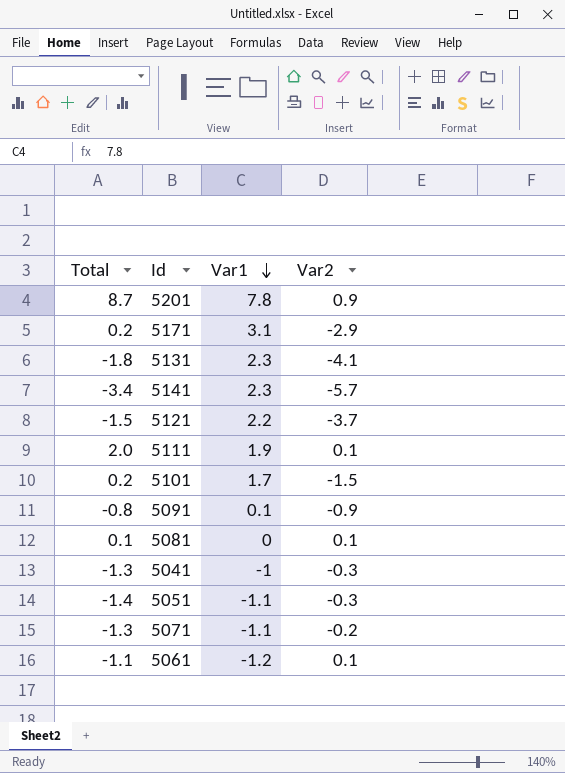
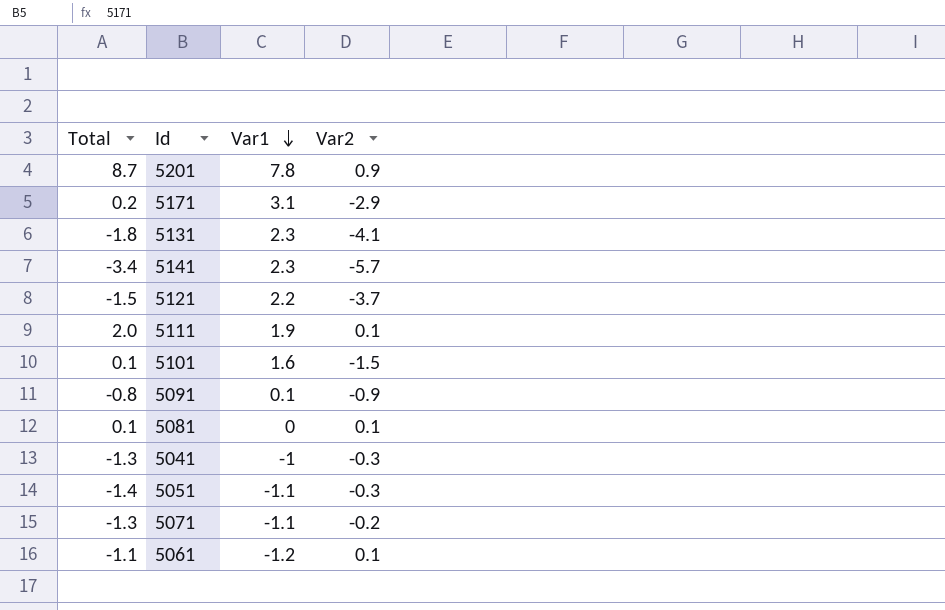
5101 | Total: 0.2 -> 0.1
5101 | Var1: 1.7 -> 1.6

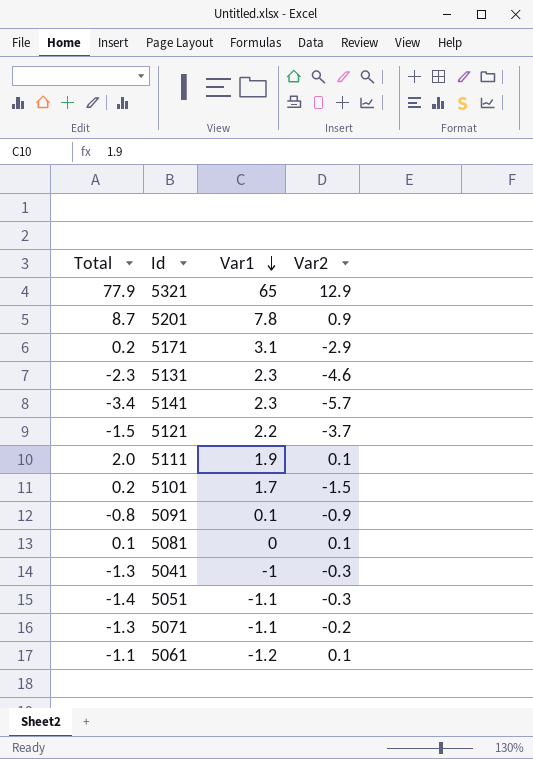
row 5321: none -> 77.9 | 65 | 12.9
5131 | Total: -1.8 -> -2.3
5131 | Var2: -4.1 -> -4.6
5101 | Total: 0.1 -> 0.2
5101 | Var1: 1.6 -> 1.7

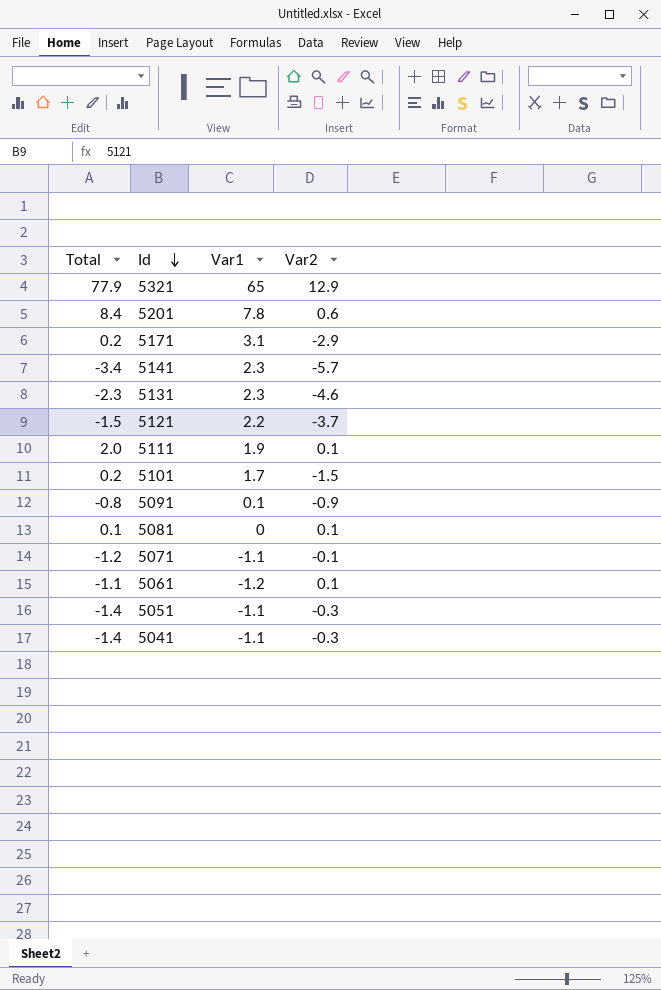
row order: Var1 descending -> Id descending
5201 | Total: 8.7 -> 8.4
5201 | Var2: 0.9 -> 0.6
5071 | Total: -1.3 -> -1.2
5071 | Var2: -0.2 -> -0.1
5041 | Total: -1.3 -> -1.4
5041 | Var1: -1 -> -1.1

